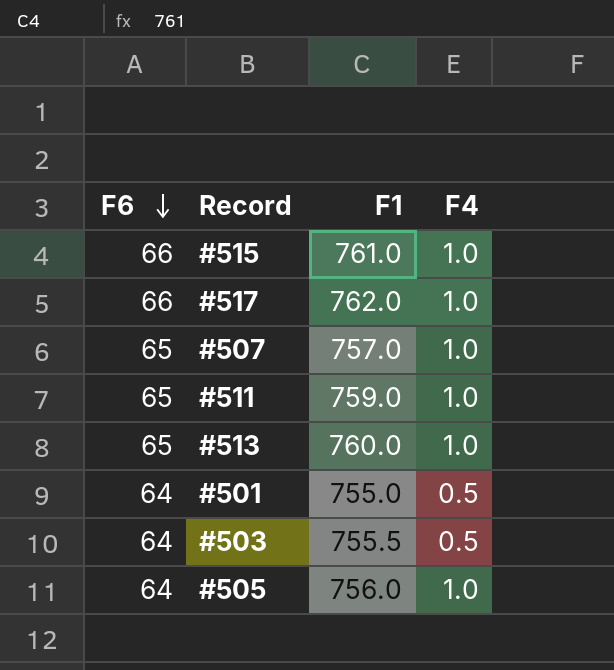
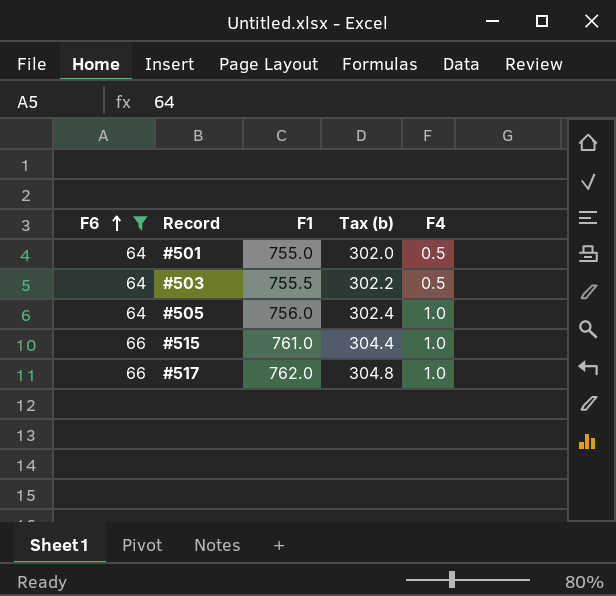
filter: none -> F6 != 65
row order: F6 descending -> F6 ascending
column Tax (b) | formula: none -> [F1] * 0.4

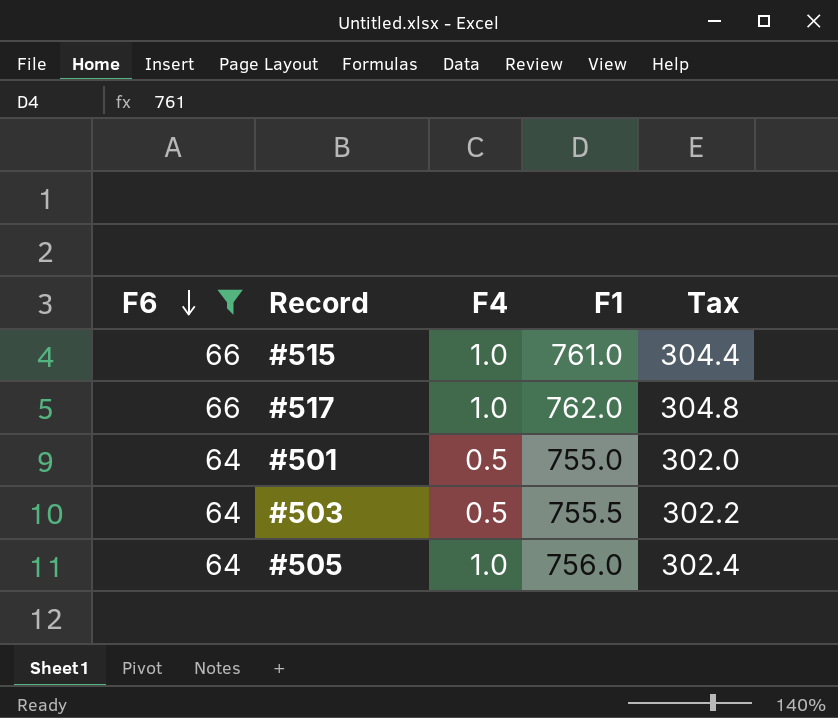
row order: F6 ascending -> F6 descending
column F4 | position: 5 -> 3
column name: Tax (b) -> Tax

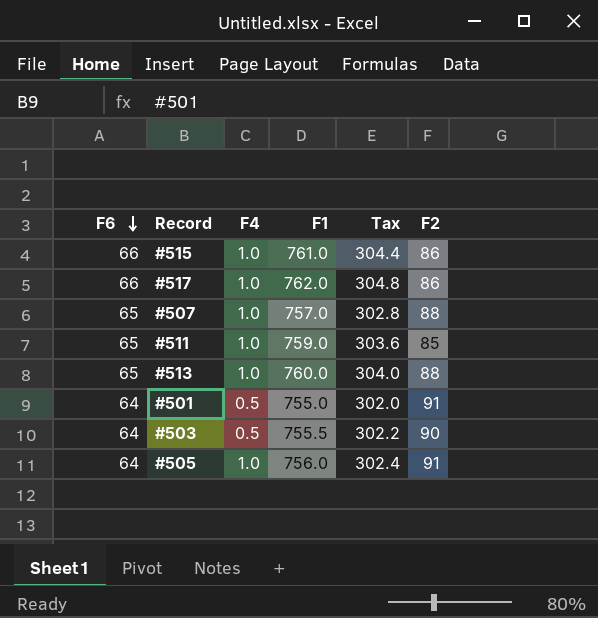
filter: F6 != 65 -> none
column F2 | position: none -> 6

